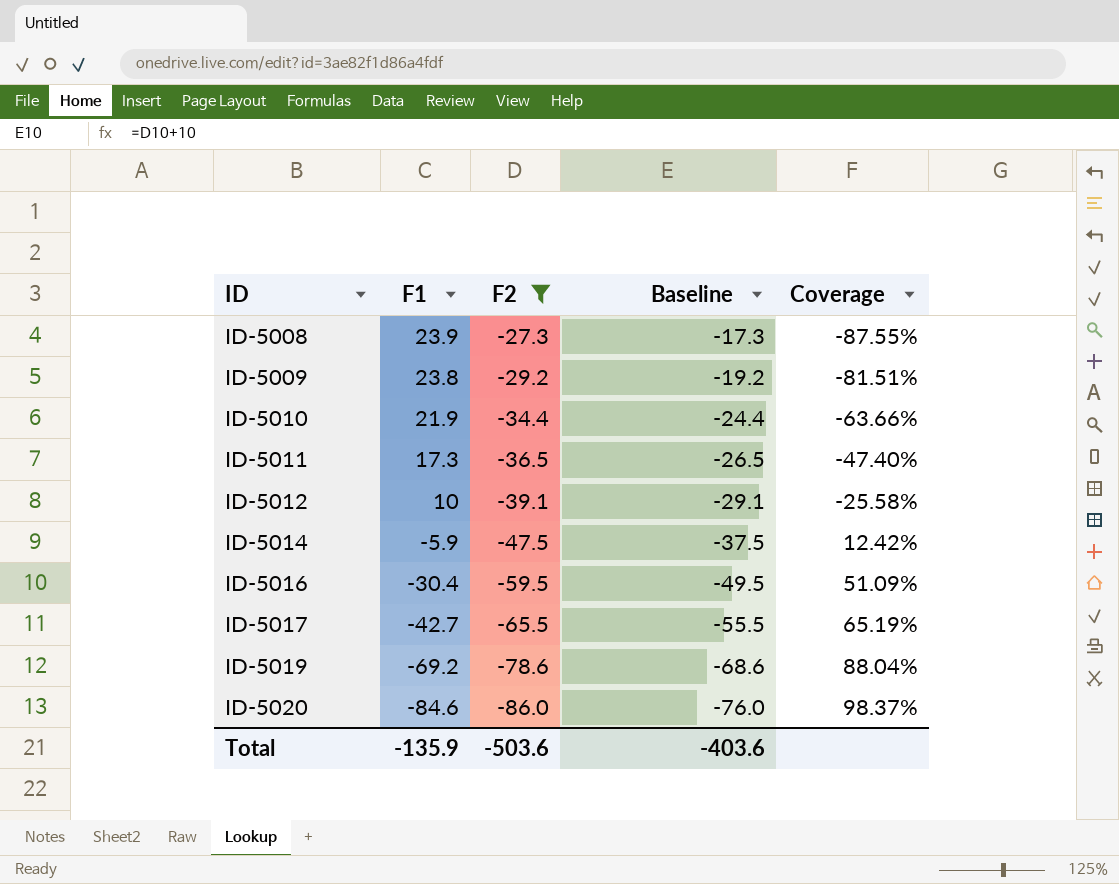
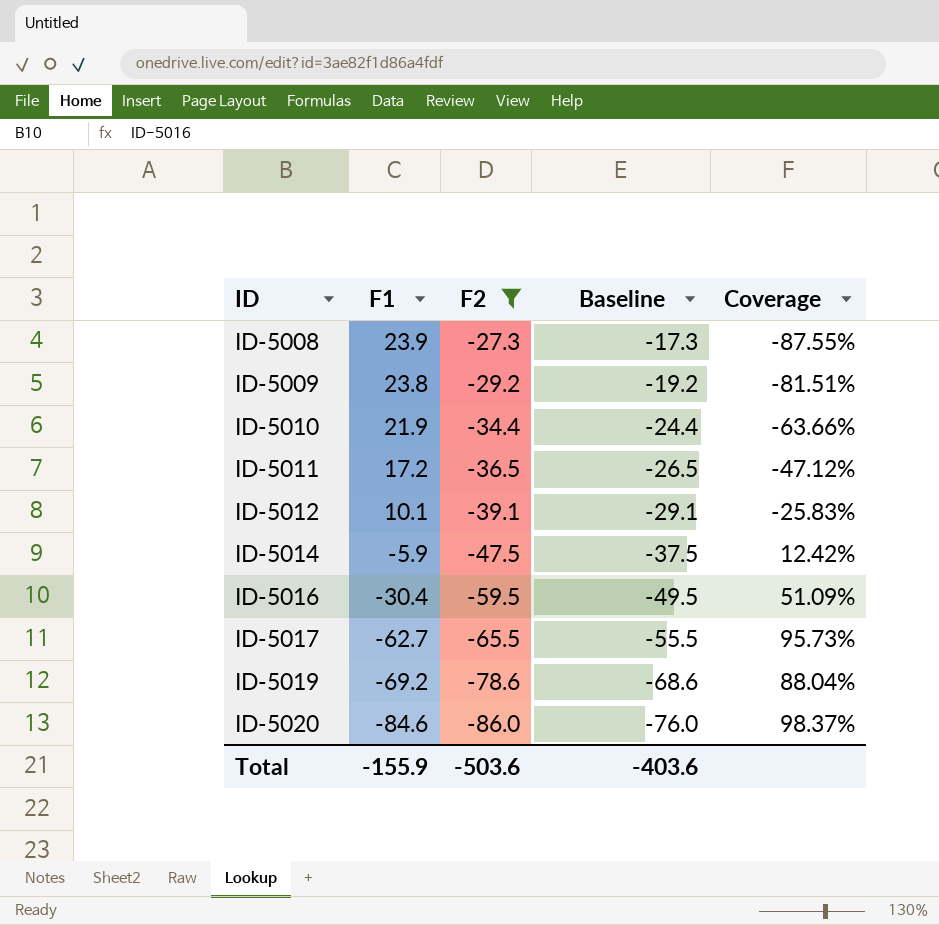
ID-5011 | F1: 17.3 -> 17.2
ID-5011 | Coverage: -47.40% -> -47.12%
ID-5012 | F1: 10 -> 10.1
ID-5012 | Coverage: -25.58% -> -25.83%
ID-5017 | F1: -42.7 -> -62.7
ID-5017 | Coverage: 65.19% -> 95.73%
Total | F1: -135.9 -> -155.9

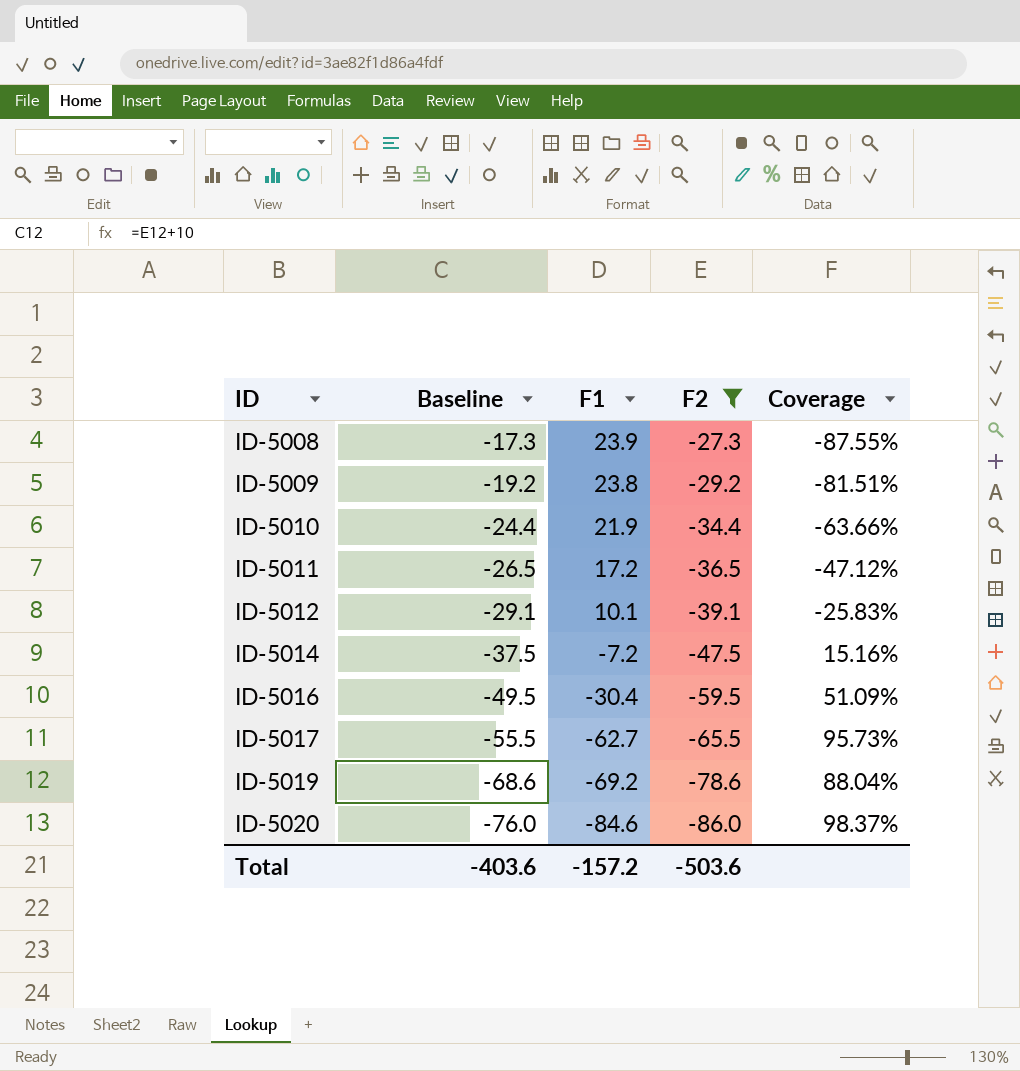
column Baseline | position: 4 -> 2
ID-5014 | F1: -5.9 -> -7.2
ID-5014 | Coverage: 12.42% -> 15.16%
Total | F1: -155.9 -> -157.2

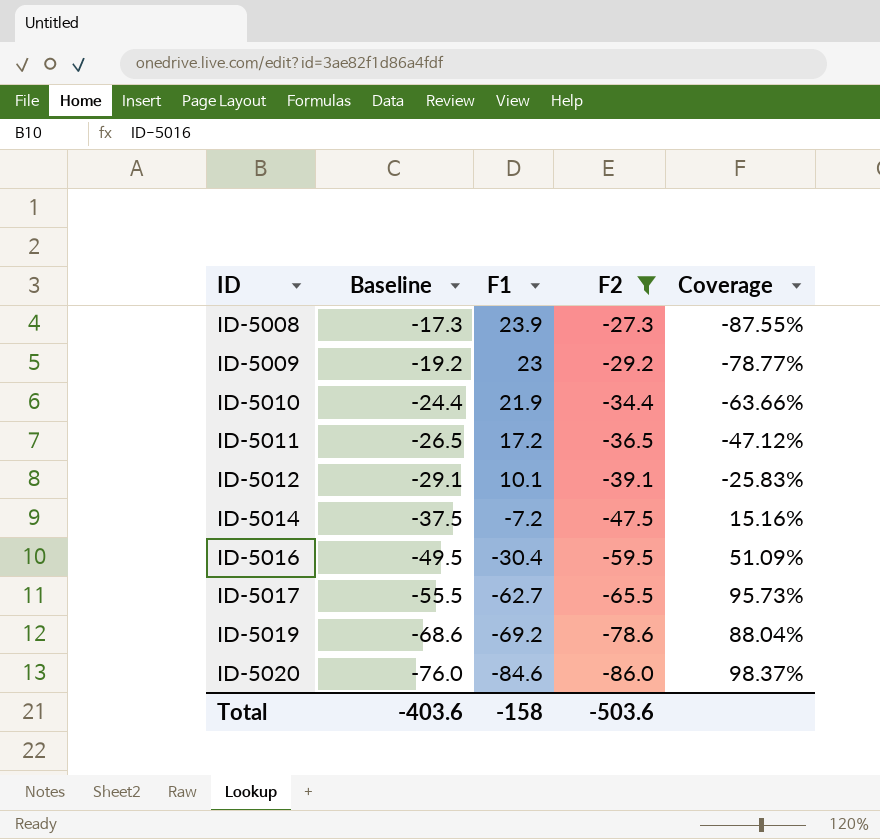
ID-5009 | F1: 23.8 -> 23
ID-5009 | Coverage: -81.51% -> -78.77%
Total | F1: -157.2 -> -158

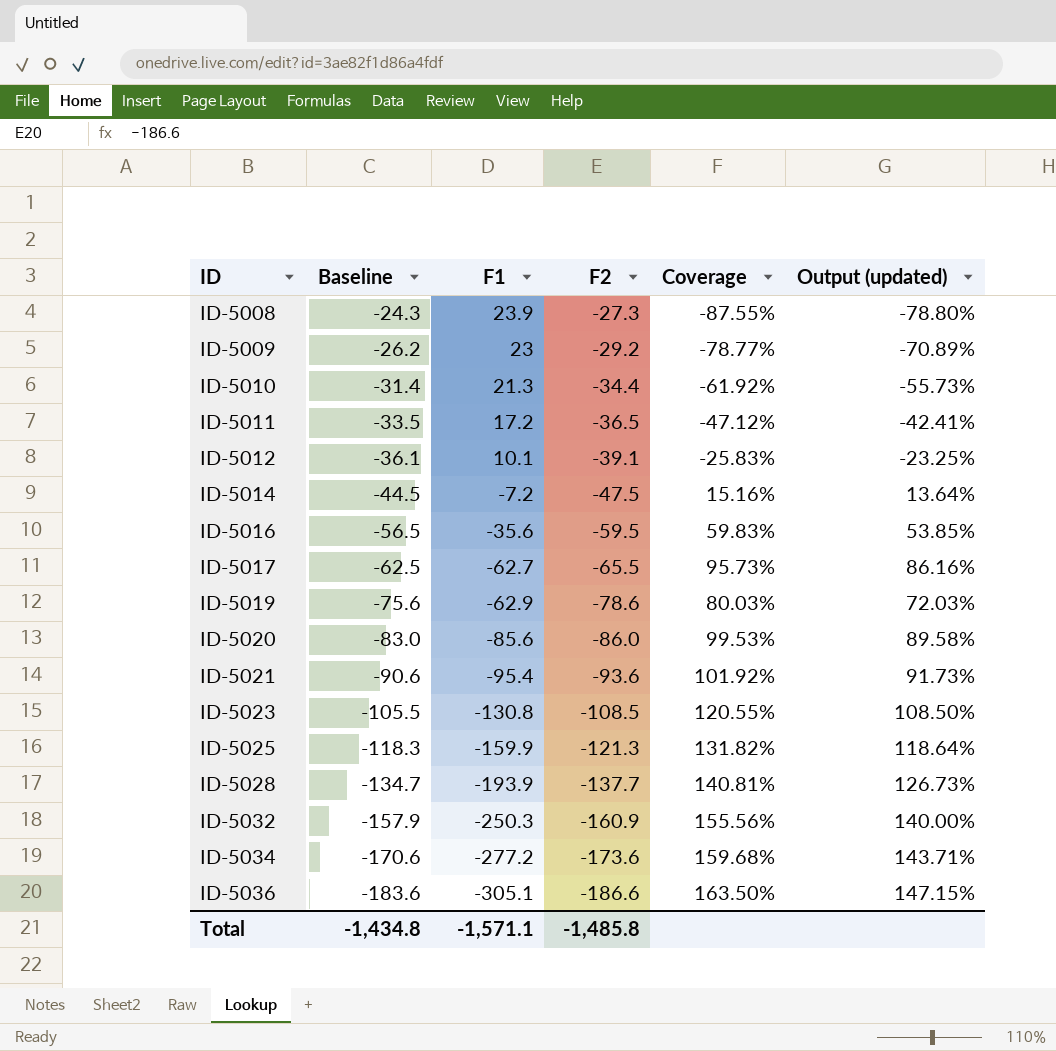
filter: F2 >= -86.0 -> none
column Baseline | formula: [F2] + 10 -> [F2] + 3
column Output (updated) | formula: none -> [Coverage] * 0.9
ID-5010 | F1: 21.9 -> 21.3
ID-5010 | Coverage: -63.66% -> -61.92%
ID-5016 | F1: -30.4 -> -35.6
ID-5016 | Coverage: 51.09% -> 59.83%
ID-5019 | F1: -69.2 -> -62.9
ID-5019 | Coverage: 88.04% -> 80.03%
ID-5020 | F1: -84.6 -> -85.6
ID-5020 | Coverage: 98.37% -> 99.53%
Total | Baseline: -403.6 -> -1,434.8
Total | F1: -158 -> -1,571.1
Total | F2: -503.6 -> -1,485.8

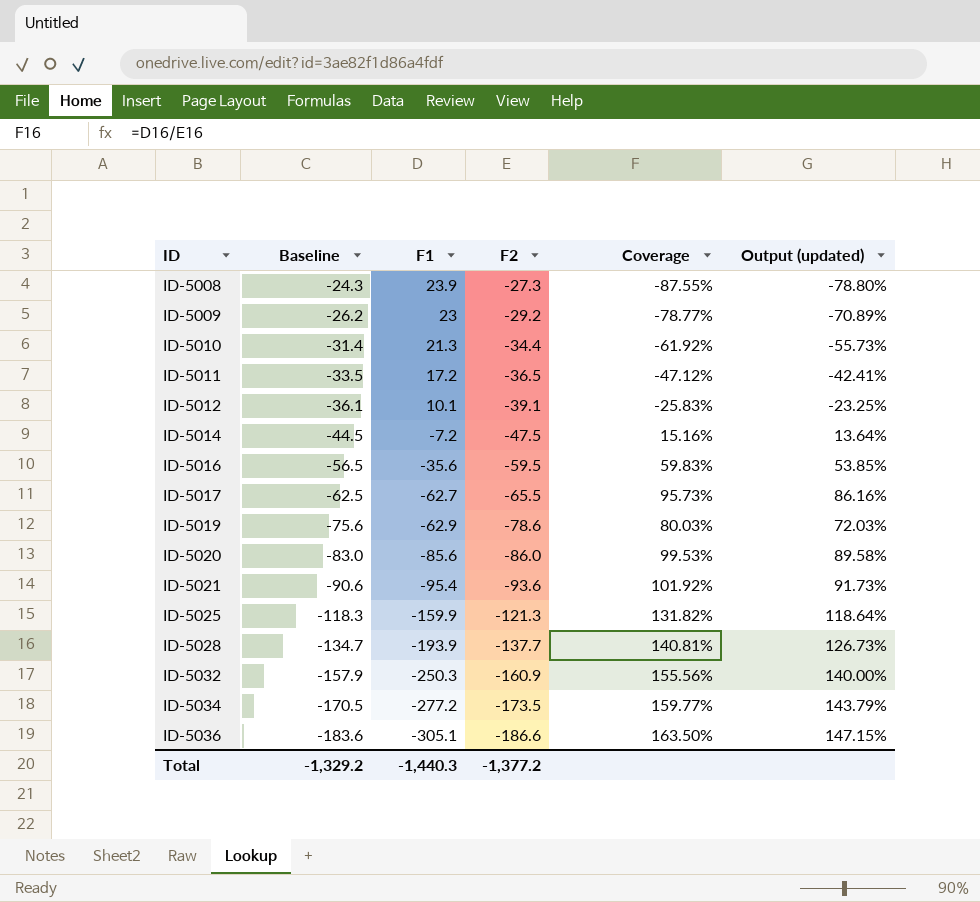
row ID-5023: -105.5 | -130.8 | -108.5 | 120.55% | 108.50% -> none
ID-5034 | Baseline: -170.6 -> -170.5
ID-5034 | F2: -173.6 -> -173.5
ID-5034 | Coverage: 159.68% -> 159.77%
ID-5034 | Output (updated): 143.71% -> 143.79%
Total | Baseline: -1,434.8 -> -1,329.2
Total | F1: -1,571.1 -> -1,440.3
Total | F2: -1,485.8 -> -1,377.2

